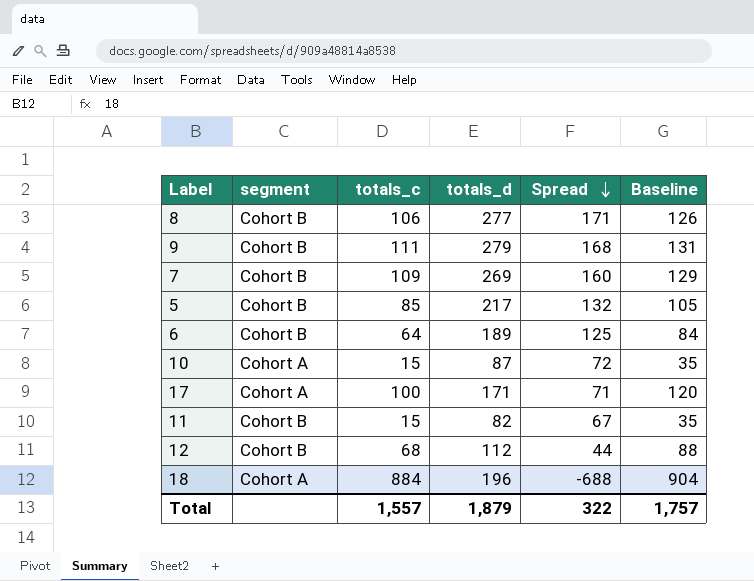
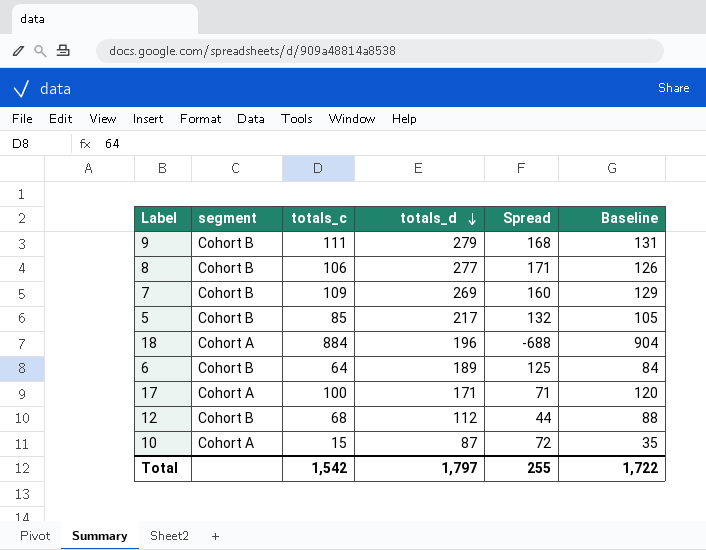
row order: Spread descending -> totals_d descending
row 11: Cohort B | 15 | 82 | 67 | 35 -> none
Total | totals_c: 1,557 -> 1,542
Total | totals_d: 1,879 -> 1,797
Total | Spread: 322 -> 255
Total | Baseline: 1,757 -> 1,722

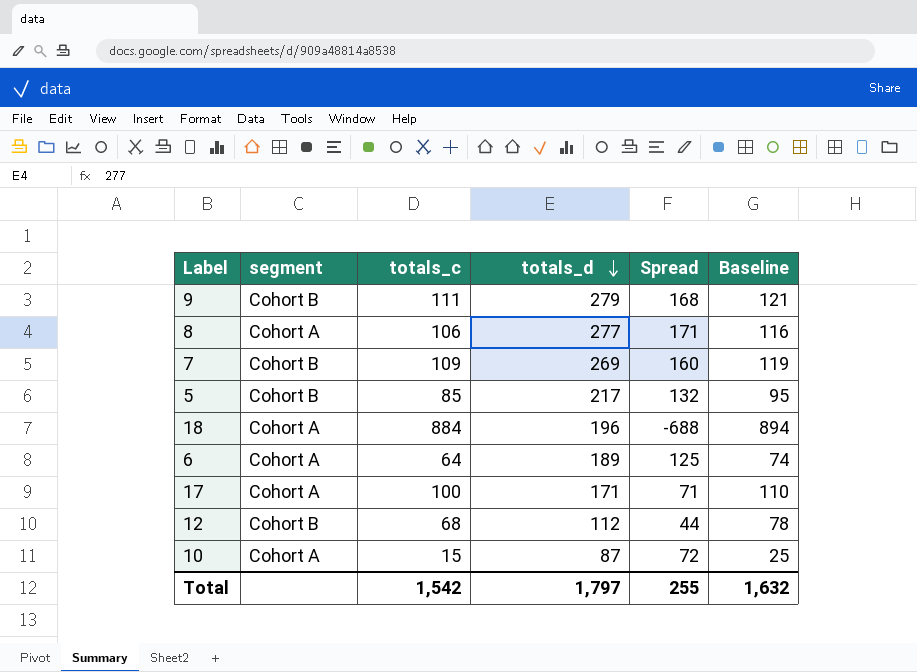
column Baseline | formula: [totals_c] + 20 -> [totals_c] + 10
8 | segment: Cohort B -> Cohort A
6 | segment: Cohort B -> Cohort A
Total | Baseline: 1,722 -> 1,632

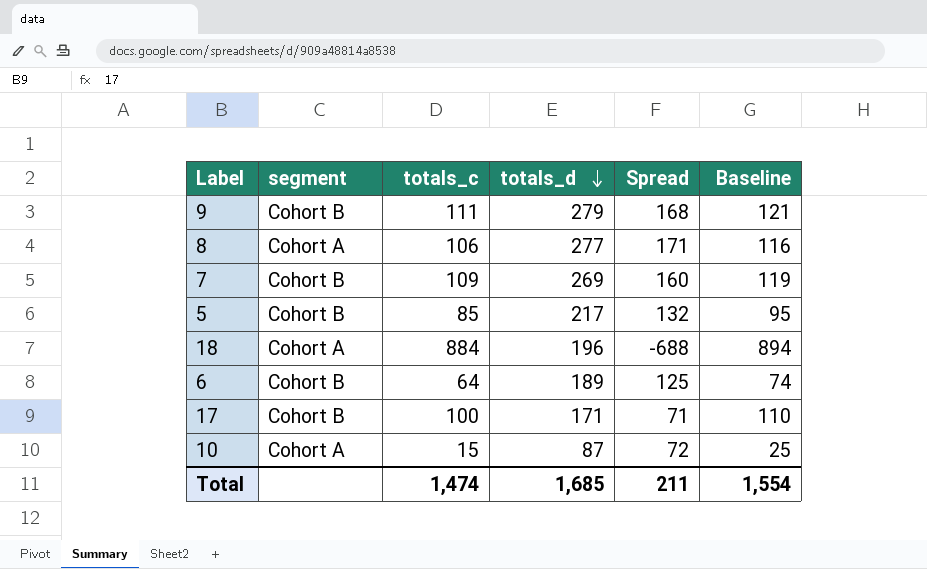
row 12: Cohort B | 68 | 112 | 44 | 78 -> none
6 | segment: Cohort A -> Cohort B
17 | segment: Cohort A -> Cohort B
Total | totals_c: 1,542 -> 1,474
Total | totals_d: 1,797 -> 1,685
Total | Spread: 255 -> 211
Total | Baseline: 1,632 -> 1,554

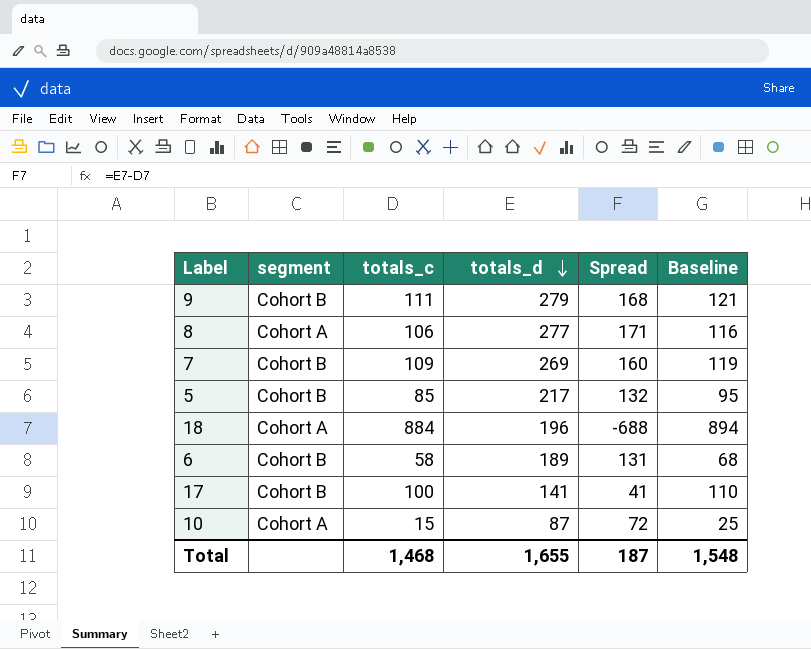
6 | totals_c: 64 -> 58
6 | Spread: 125 -> 131
6 | Baseline: 74 -> 68
17 | totals_d: 171 -> 141
17 | Spread: 71 -> 41
Total | totals_c: 1,474 -> 1,468
Total | totals_d: 1,685 -> 1,655
Total | Spread: 211 -> 187
Total | Baseline: 1,554 -> 1,548

